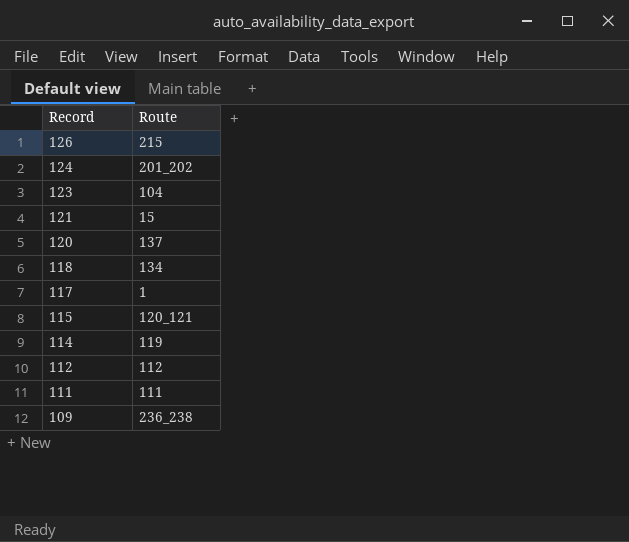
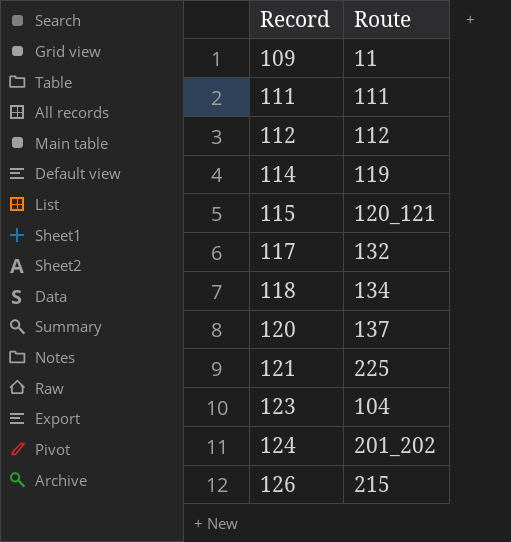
row order: Record descending -> Record ascending
109 | Route: 236_238 -> 11
117 | Route: 1 -> 132
121 | Route: 15 -> 225

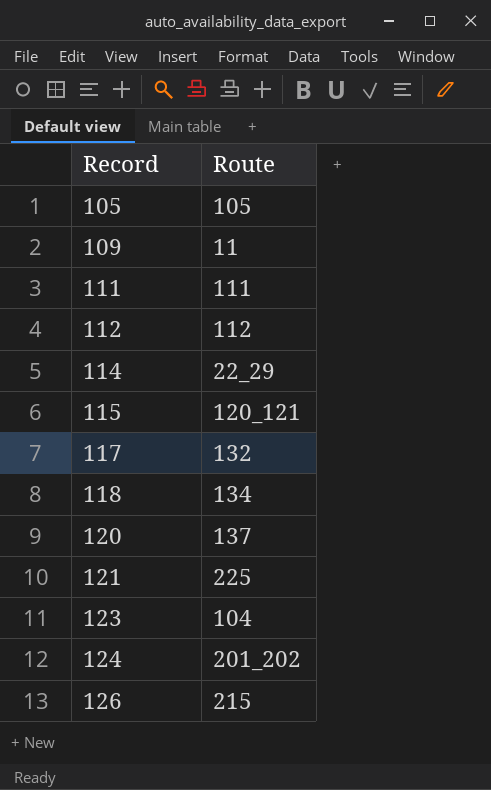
row 105: none -> 105
114 | Route: 119 -> 22_29

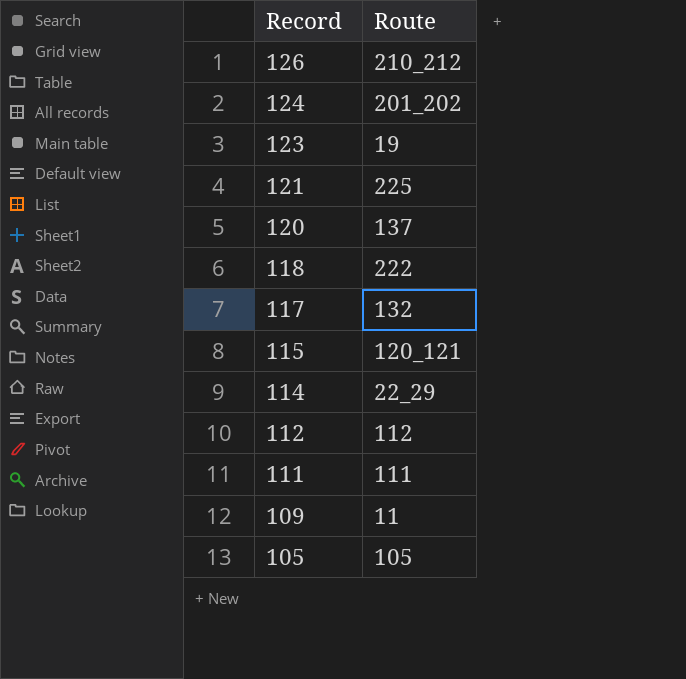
row order: Record ascending -> Record descending
126 | Route: 215 -> 210_212
123 | Route: 104 -> 19
118 | Route: 134 -> 222

